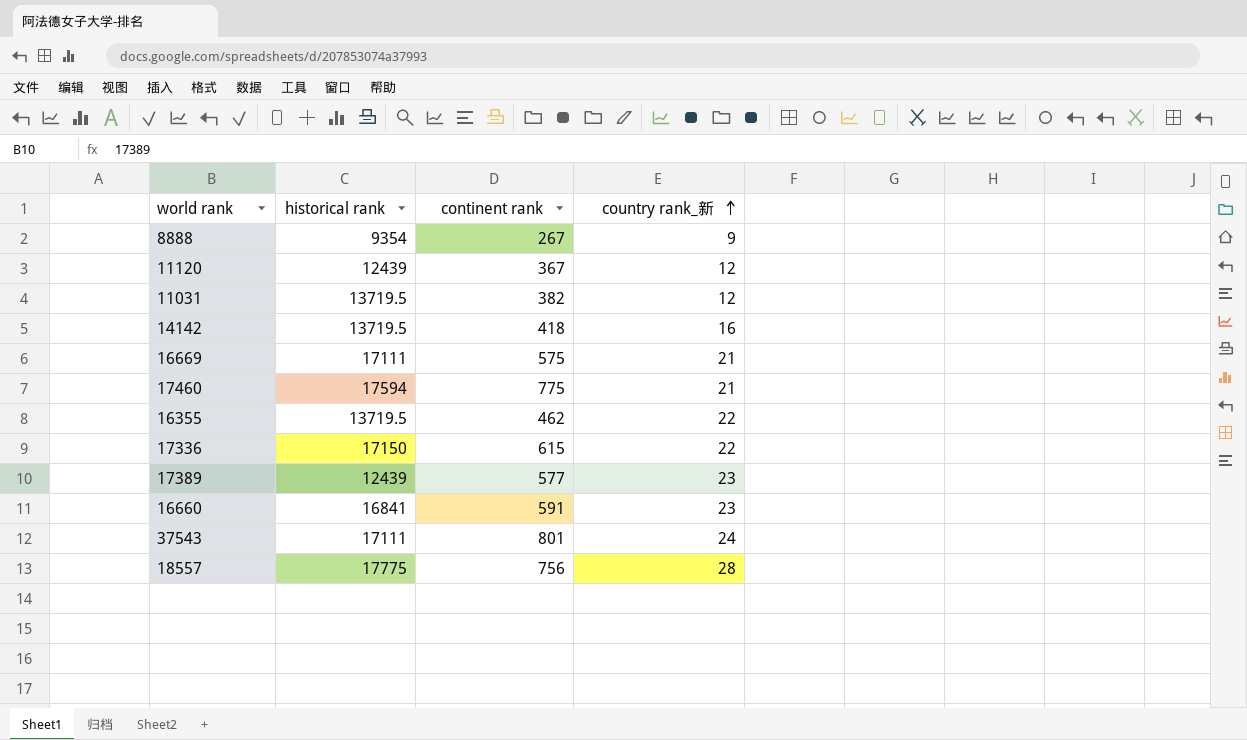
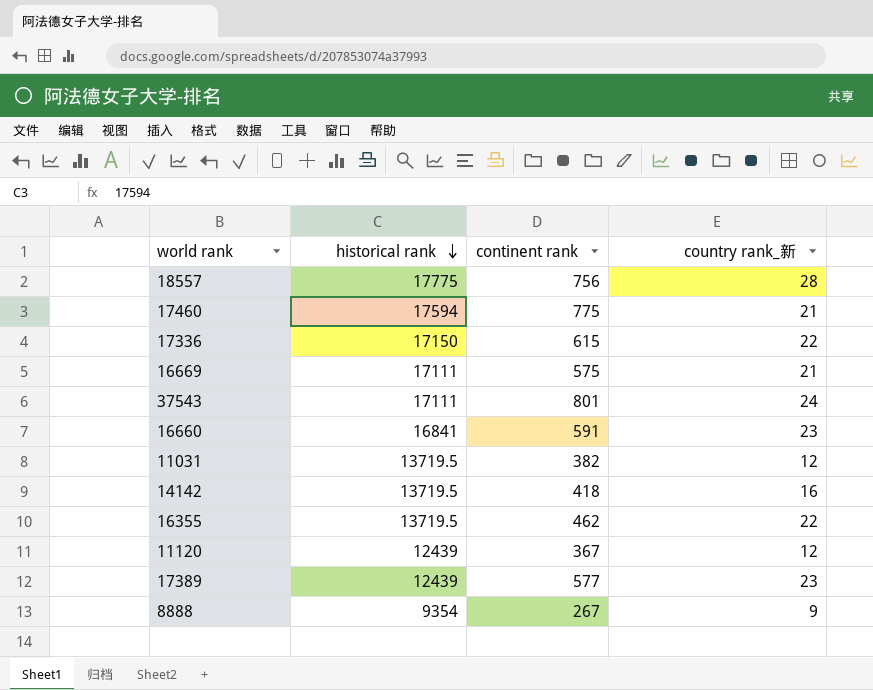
row order: country rank_新 ascending -> historical rank descending

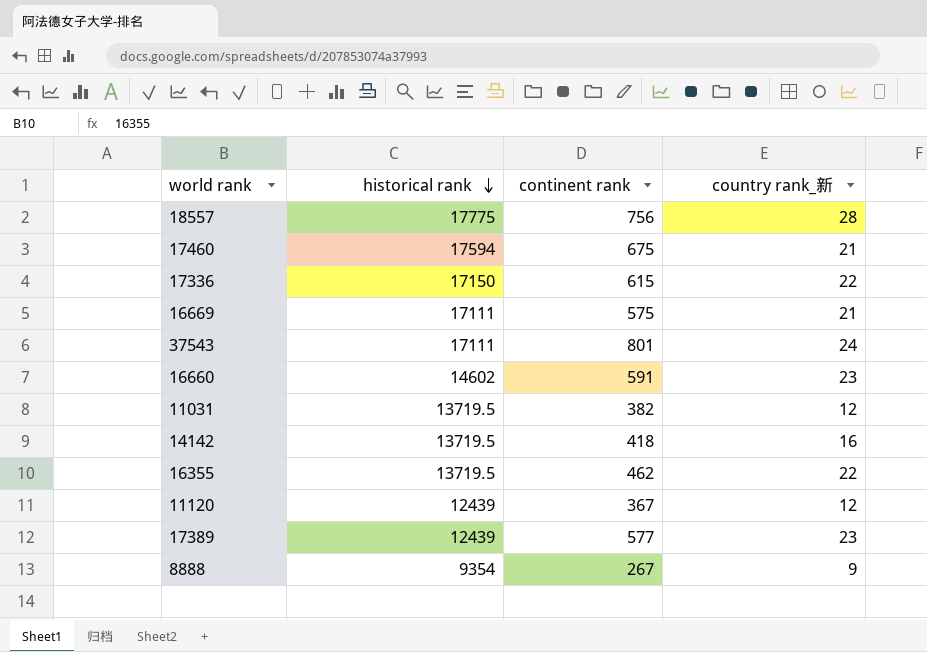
17460 | continent rank: 775 -> 675
16660 | historical rank: 16841 -> 14602

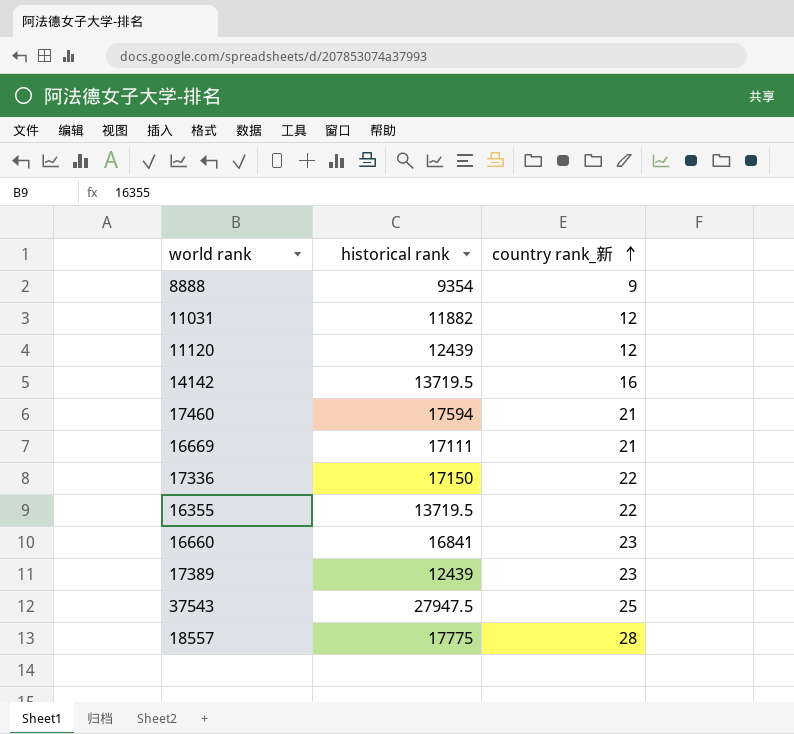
row order: historical rank descending -> country rank_新 ascending
column continent rank | position: 3 -> none
11031 | historical rank: 13719.5 -> 11882
16660 | historical rank: 14602 -> 16841
37543 | historical rank: 17111 -> 27947.5
37543 | country rank_新: 24 -> 25

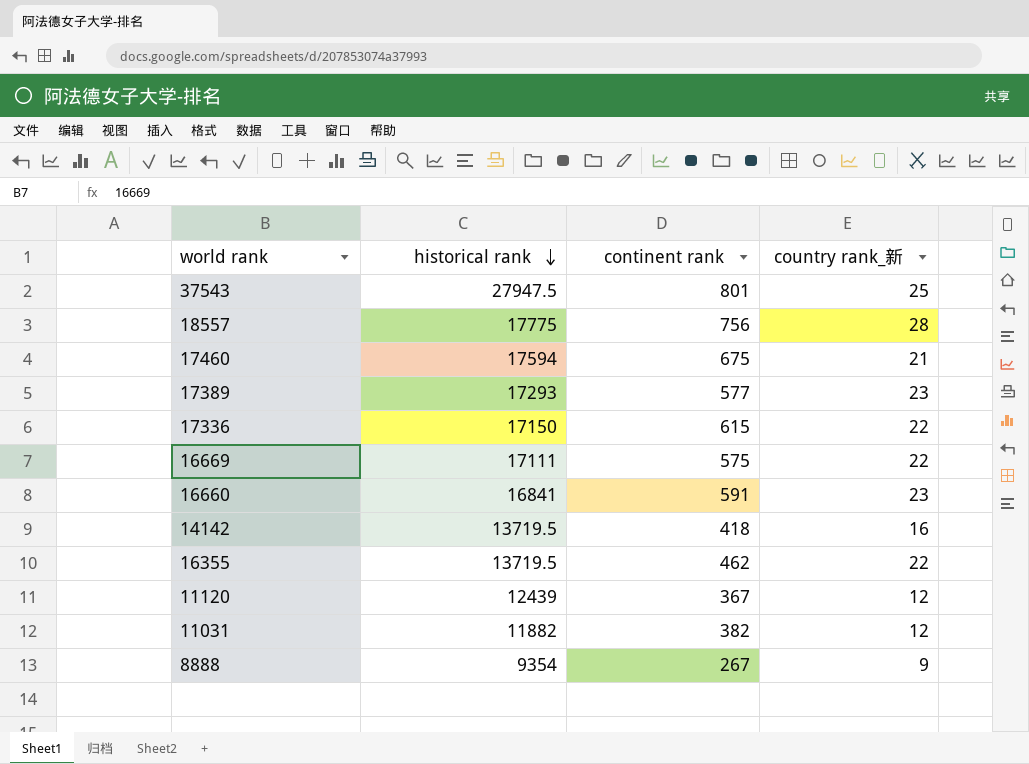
row order: country rank_新 ascending -> historical rank descending
column continent rank | position: none -> 3
17389 | historical rank: 12439 -> 17293
16669 | country rank_新: 21 -> 22

